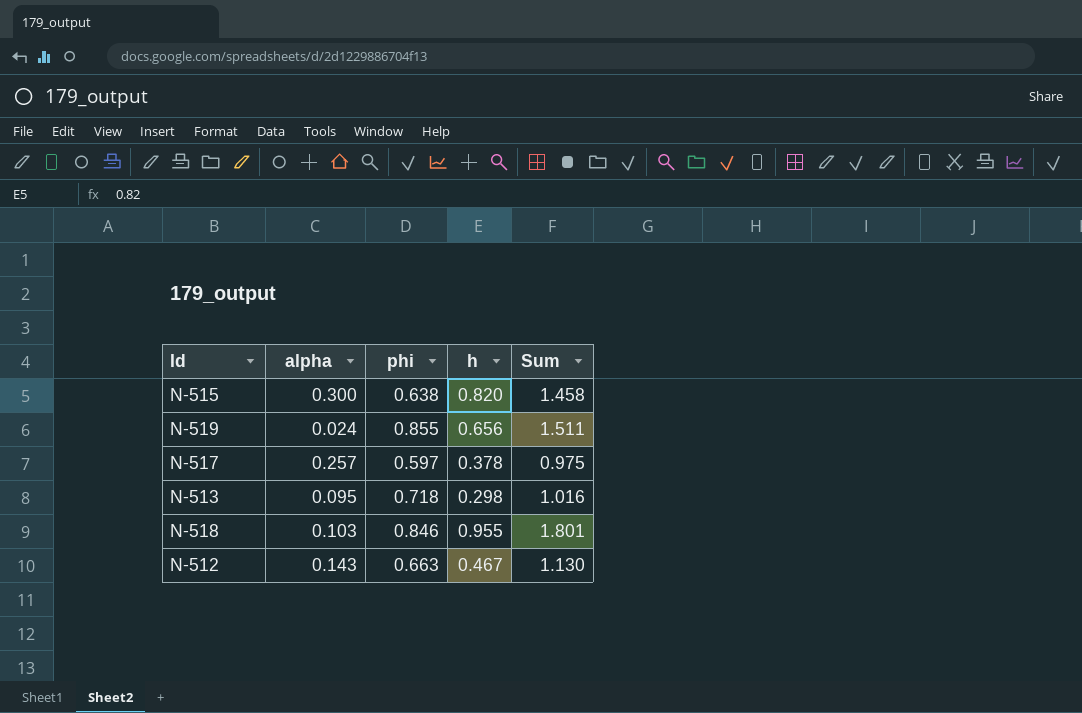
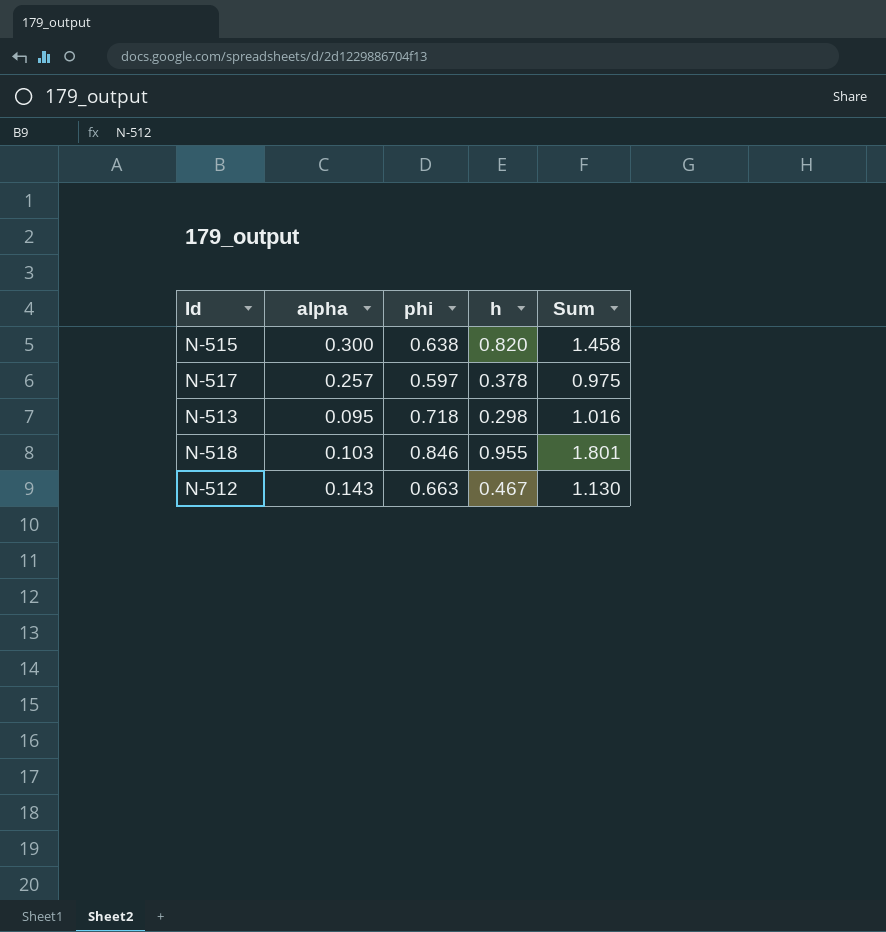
row N-519: 0.024 | 0.855 | 0.656 | 1.511 -> none

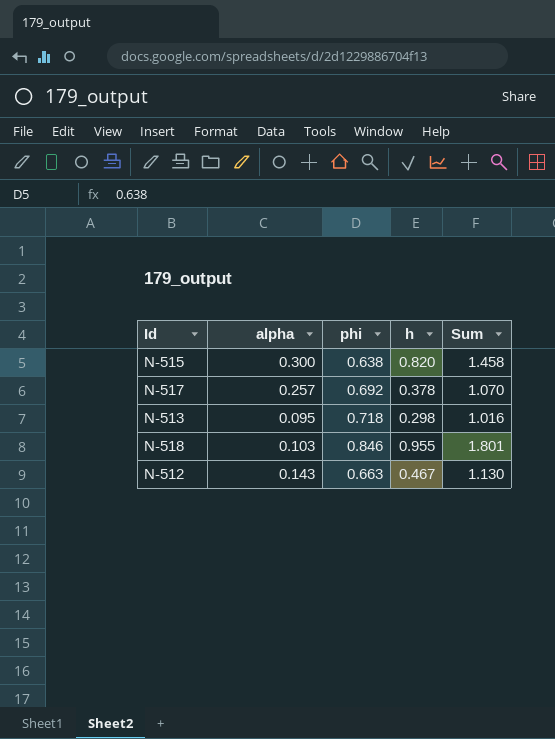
N-517 | phi: 0.597 -> 0.692
N-517 | Sum: 0.975 -> 1.070

